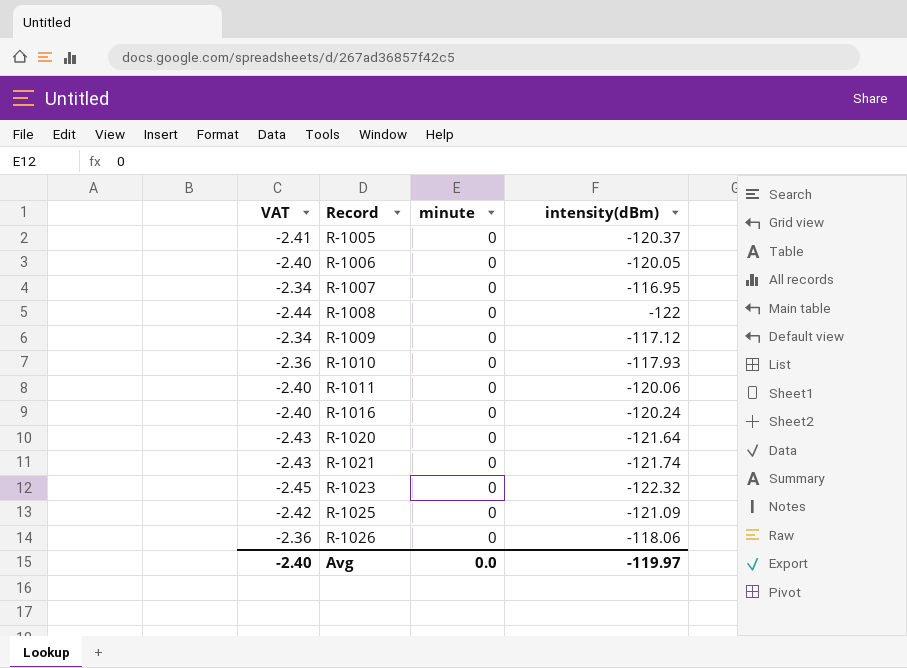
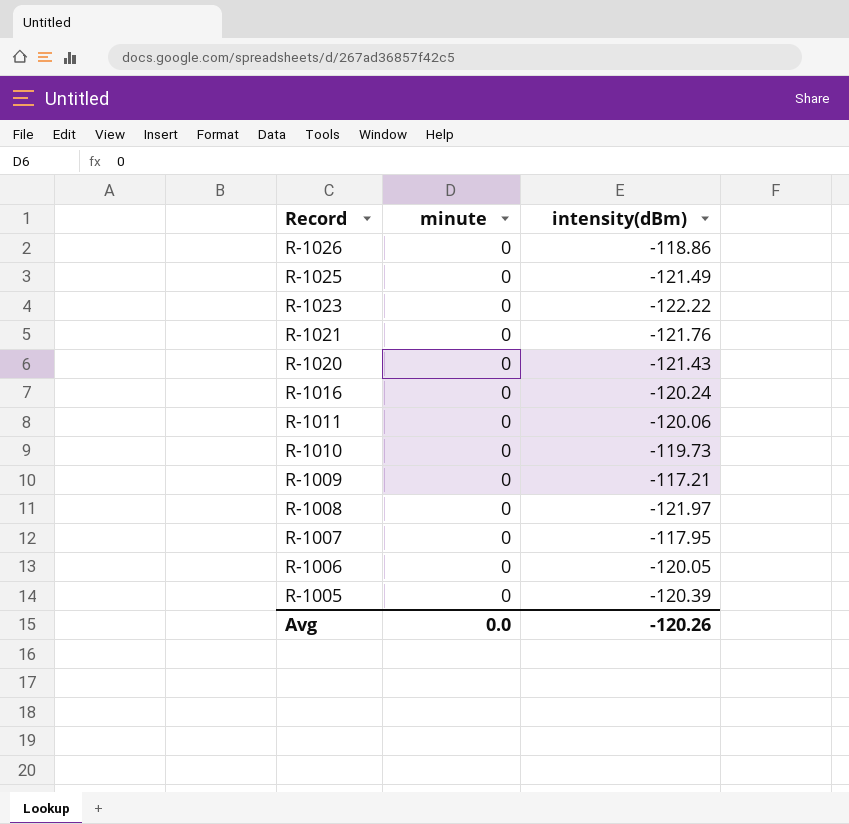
row order: Record ascending -> Record descending
column VAT | formula: [intensity(dBm)] * 0.02 -> none
R-1026 | intensity(dBm): -118.06 -> -118.86
R-1025 | intensity(dBm): -121.09 -> -121.49
R-1023 | intensity(dBm): -122.32 -> -122.22
R-1021 | intensity(dBm): -121.74 -> -121.76
R-1020 | intensity(dBm): -121.64 -> -121.43
R-1010 | intensity(dBm): -117.93 -> -119.73
R-1009 | intensity(dBm): -117.12 -> -117.21
R-1008 | intensity(dBm): -122 -> -121.97
R-1007 | intensity(dBm): -116.95 -> -117.95
R-1005 | intensity(dBm): -120.37 -> -120.39
Avg | intensity(dBm): -119.97 -> -120.26

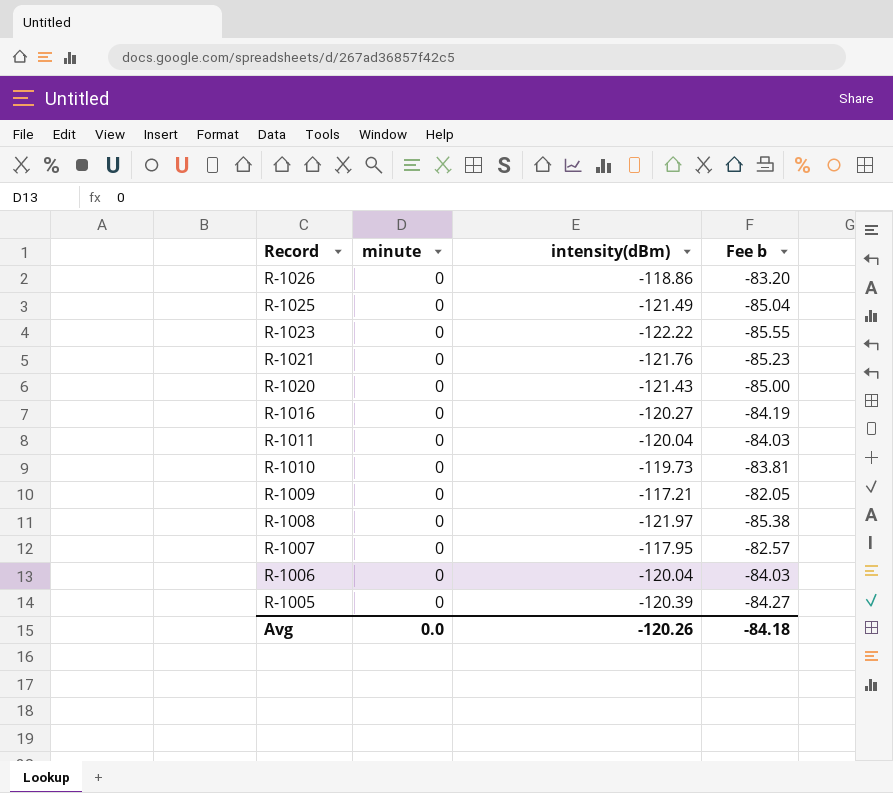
column Fee b | formula: none -> [intensity(dBm)] * 0.7
R-1016 | intensity(dBm): -120.24 -> -120.27
R-1011 | intensity(dBm): -120.06 -> -120.04
R-1006 | intensity(dBm): -120.05 -> -120.04

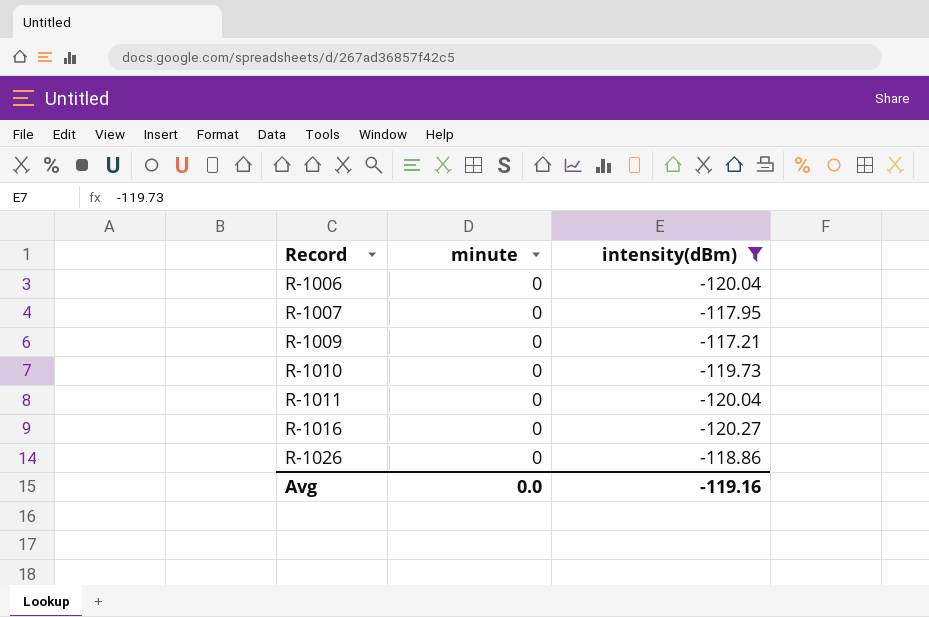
filter: none -> intensity(dBm) >= -120.27
row order: Record descending -> Record ascending
column Fee b | formula: [intensity(dBm)] * 0.7 -> none
Avg | intensity(dBm): -120.26 -> -119.16

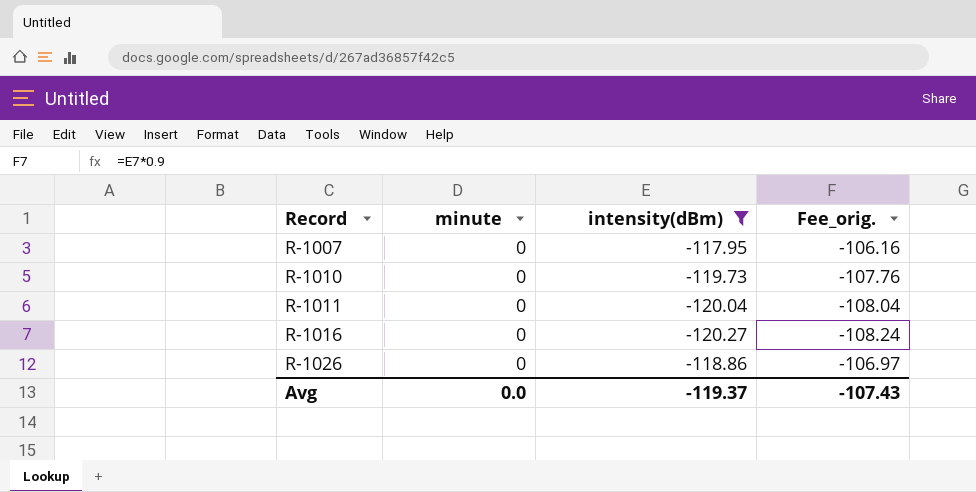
column Fee_orig. | formula: none -> [intensity(dBm)] * 0.9
row R-1006: 0 | -120.04 -> none
row R-1009: 0 | -117.21 -> none
Avg | intensity(dBm): -119.16 -> -119.37

